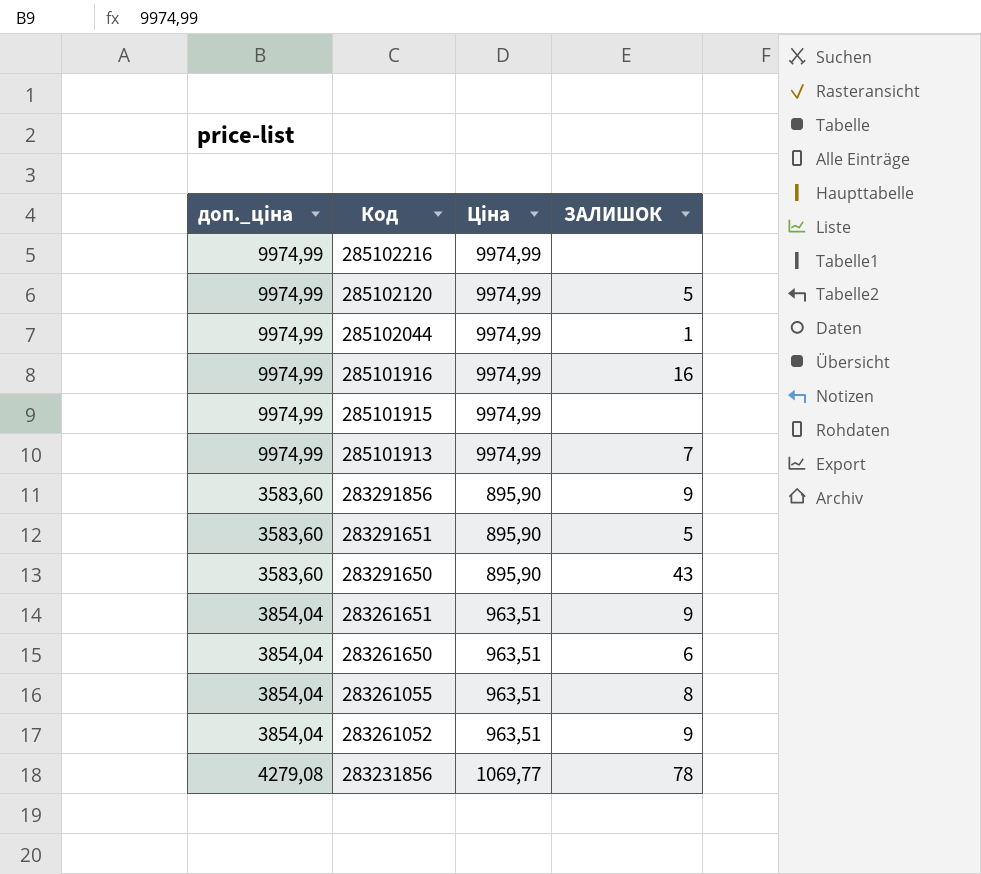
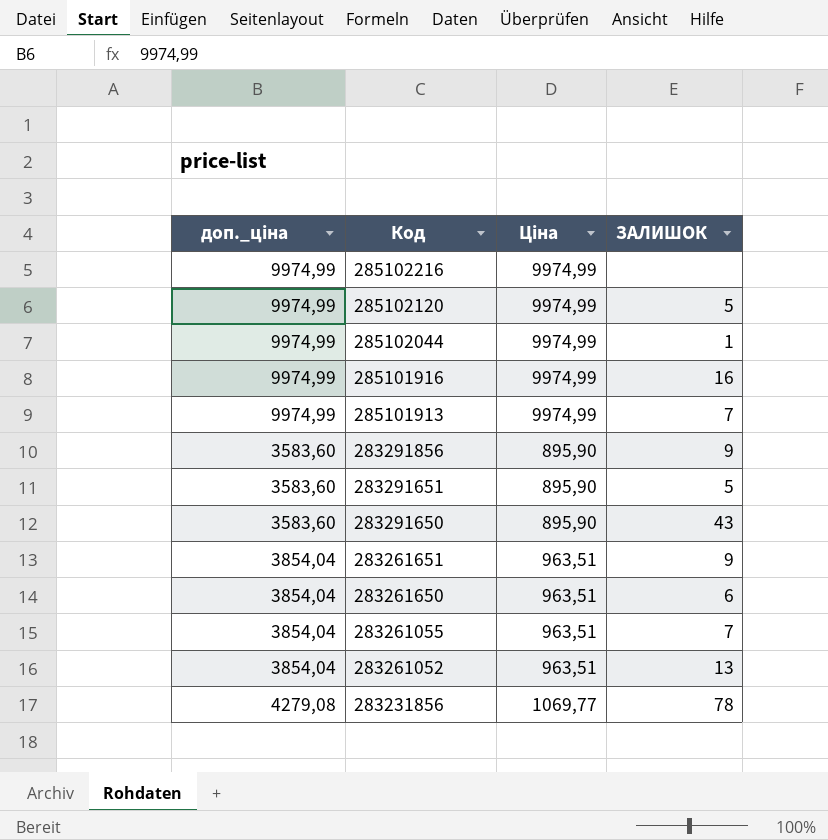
row 285101915: 9974,99 | 9974,99 | none -> none
283261055 | ЗАЛИШОК: 8 -> 7
283261052 | ЗАЛИШОК: 9 -> 13

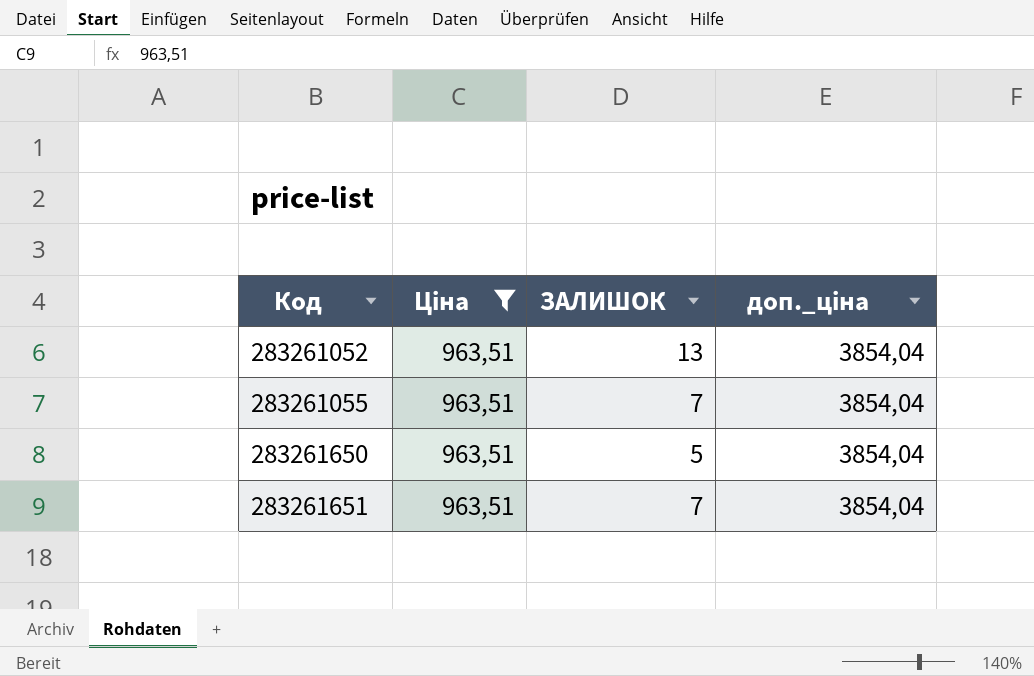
filter: none -> Ціна = 963,51
row order: Код descending -> Код ascending
column доп._ціна | position: 1 -> 4
283261650 | ЗАЛИШОК: 6 -> 5
283261651 | ЗАЛИШОК: 9 -> 7

